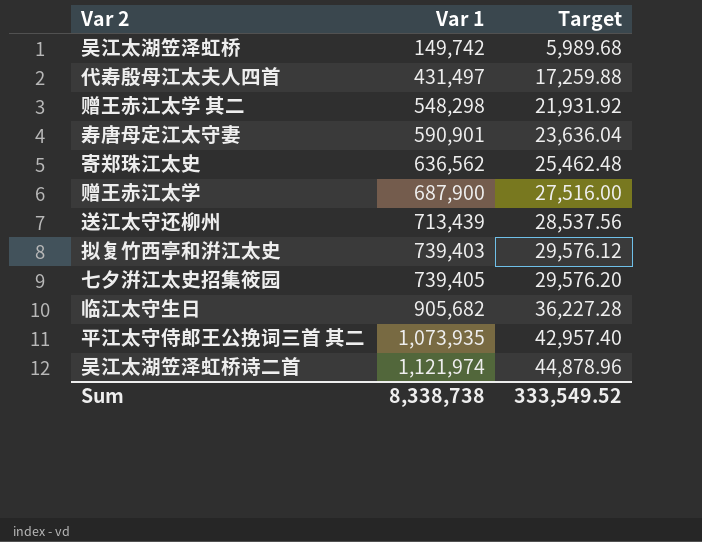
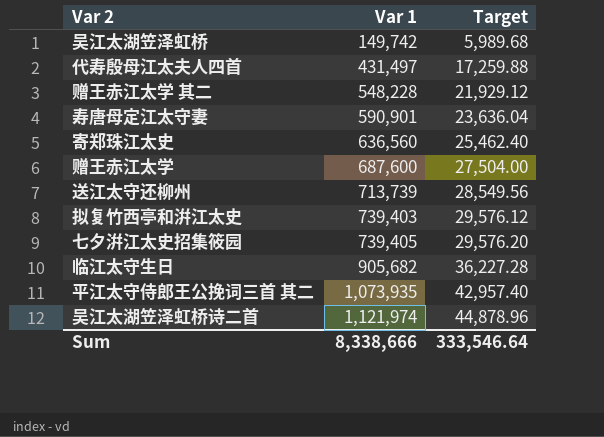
赠王赤江太学 其二 | Var 1: 548,298 -> 548,228
赠王赤江太学 其二 | Target: 21,931.92 -> 21,929.12
寄郑珠江太史 | Var 1: 636,562 -> 636,560
寄郑珠江太史 | Target: 25,462.48 -> 25,462.40
赠王赤江太学 | Var 1: 687,900 -> 687,600
赠王赤江太学 | Target: 27,516.00 -> 27,504.00
送江太守还柳州 | Var 1: 713,439 -> 713,739
送江太守还柳州 | Target: 28,537.56 -> 28,549.56
Sum | Var 1: 8,338,738 -> 8,338,666
Sum | Target: 333,549.52 -> 333,546.64

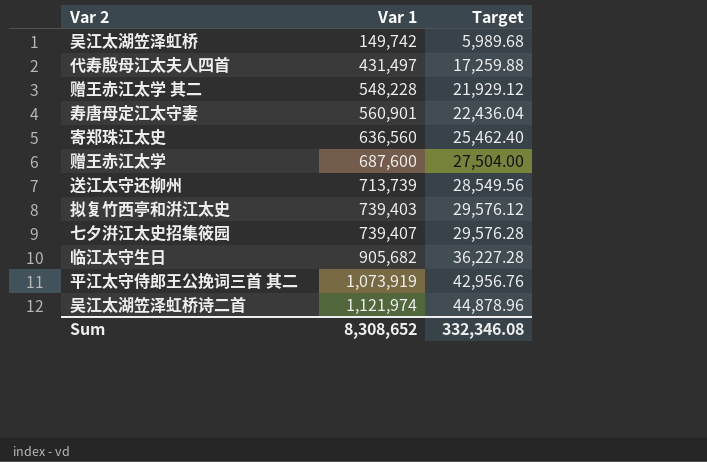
寿唐母定江太守妻 | Var 1: 590,901 -> 560,901
寿唐母定江太守妻 | Target: 23,636.04 -> 22,436.04
七夕洴江太史招集筱园 | Var 1: 739,405 -> 739,407
七夕洴江太史招集筱园 | Target: 29,576.20 -> 29,576.28
平江太守侍郎王公挽词三首 其二 | Var 1: 1,073,935 -> 1,073,919
平江太守侍郎王公挽词三首 其二 | Target: 42,957.40 -> 42,956.76
Sum | Var 1: 8,338,666 -> 8,308,652
Sum | Target: 333,546.64 -> 332,346.08

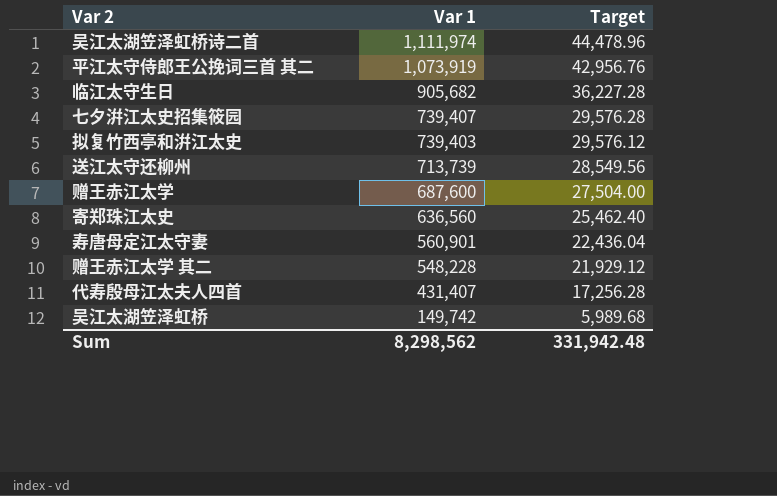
row order: Var 1 ascending -> Var 1 descending
吴江太湖笠泽虹桥诗二首 | Var 1: 1,121,974 -> 1,111,974
吴江太湖笠泽虹桥诗二首 | Target: 44,878.96 -> 44,478.96
代寿殷母江太夫人四首 | Var 1: 431,497 -> 431,407
代寿殷母江太夫人四首 | Target: 17,259.88 -> 17,256.28
Sum | Var 1: 8,308,652 -> 8,298,562
Sum | Target: 332,346.08 -> 331,942.48

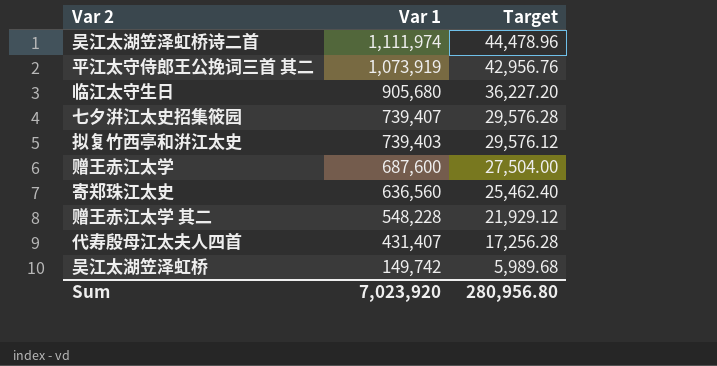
row 送江太守还柳州: 713,739 | 28,549.56 -> none
row 寿唐母定江太守妻: 560,901 | 22,436.04 -> none
临江太守生日 | Var 1: 905,682 -> 905,680
临江太守生日 | Target: 36,227.28 -> 36,227.20
Sum | Var 1: 8,298,562 -> 7,023,920
Sum | Target: 331,942.48 -> 280,956.80

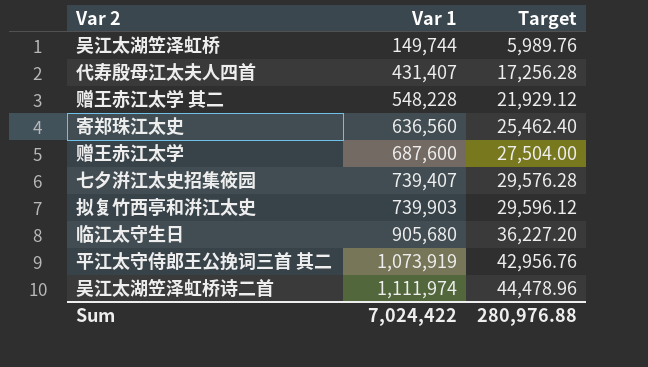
row order: Var 1 descending -> Var 1 ascending
吴江太湖笠泽虹桥 | Var 1: 149,742 -> 149,744
吴江太湖笠泽虹桥 | Target: 5,989.68 -> 5,989.76
拟复竹西亭和洴江太史 | Var 1: 739,403 -> 739,903
拟复竹西亭和洴江太史 | Target: 29,576.12 -> 29,596.12
Sum | Var 1: 7,023,920 -> 7,024,422
Sum | Target: 280,956.80 -> 280,976.88

